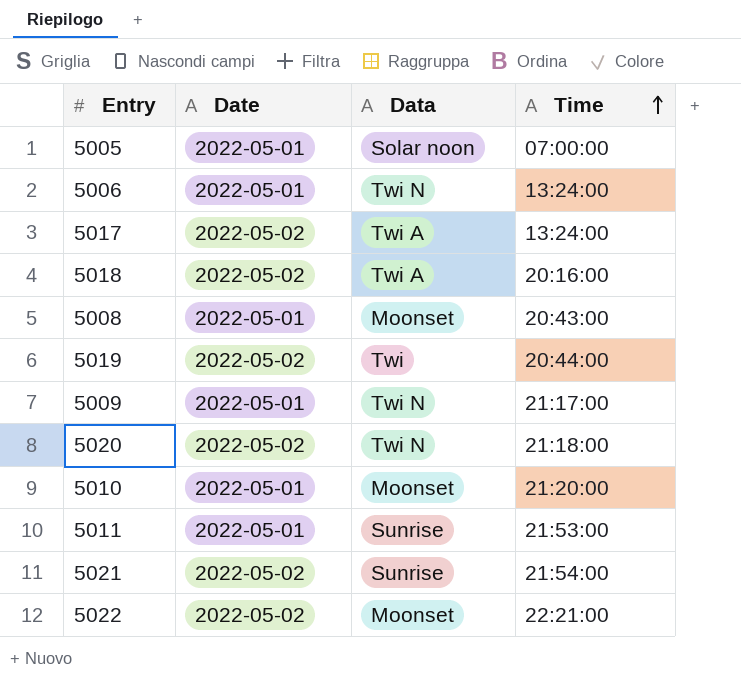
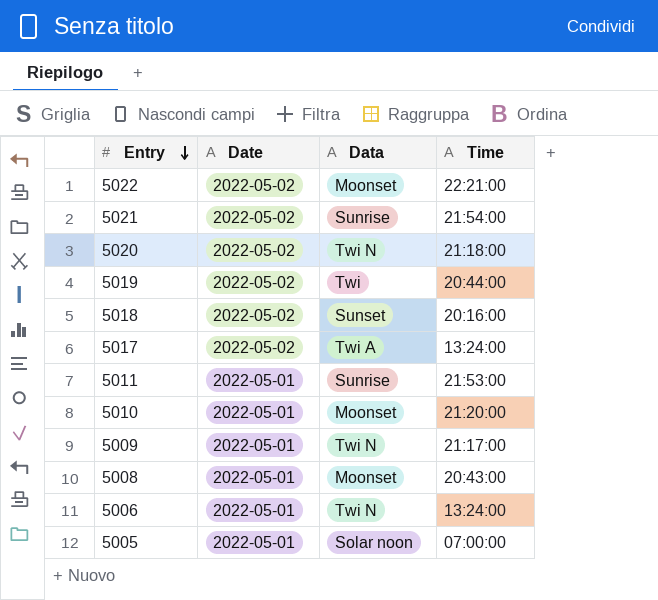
row order: Time ascending -> Entry descending
5018 | Data: Twi A -> Sunset

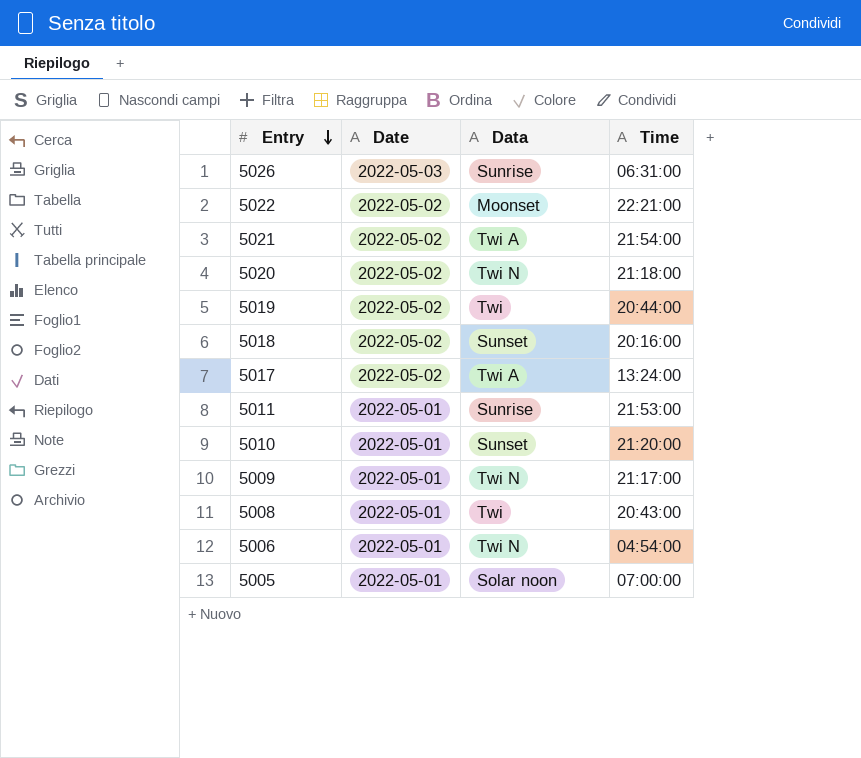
row 5026: none -> 2022-05-03 | Sunrise | 06:31:00
5021 | Data: Sunrise -> Twi A
5010 | Data: Moonset -> Sunset
5008 | Data: Moonset -> Twi
5006 | Time: 13:24:00 -> 04:54:00

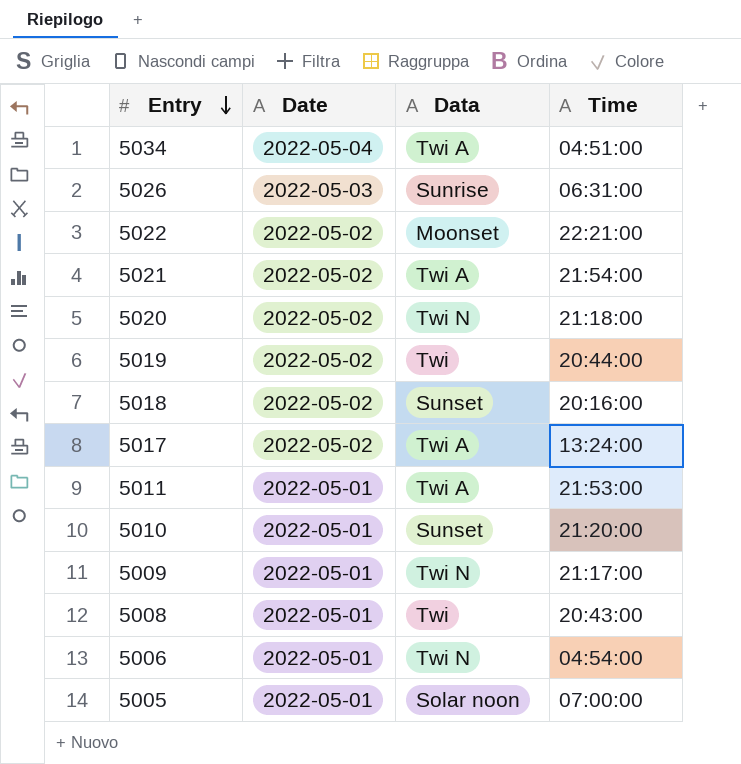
row 5034: none -> 2022-05-04 | Twi A | 04:51:00
5011 | Data: Sunrise -> Twi A

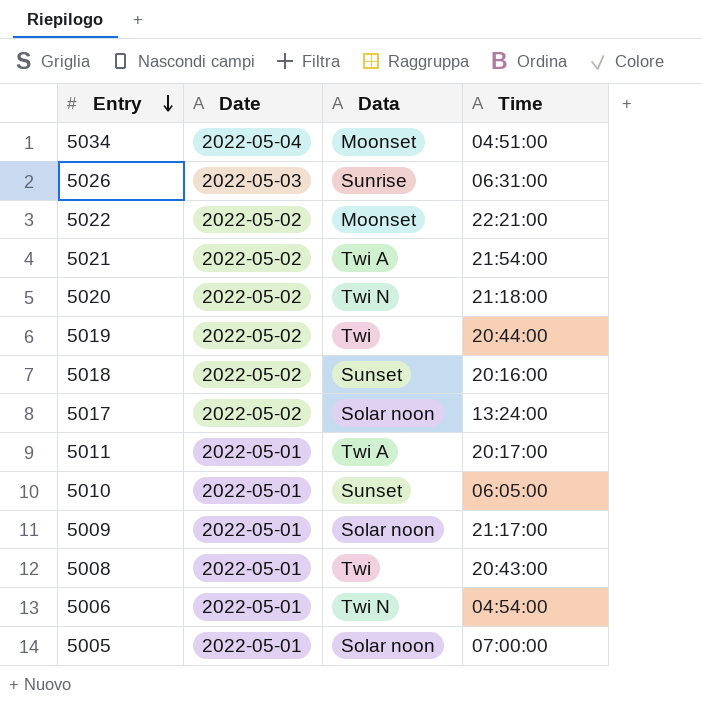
5034 | Data: Twi A -> Moonset
5017 | Data: Twi A -> Solar noon
5011 | Time: 21:53:00 -> 20:17:00
5010 | Time: 21:20:00 -> 06:05:00
5009 | Data: Twi N -> Solar noon

